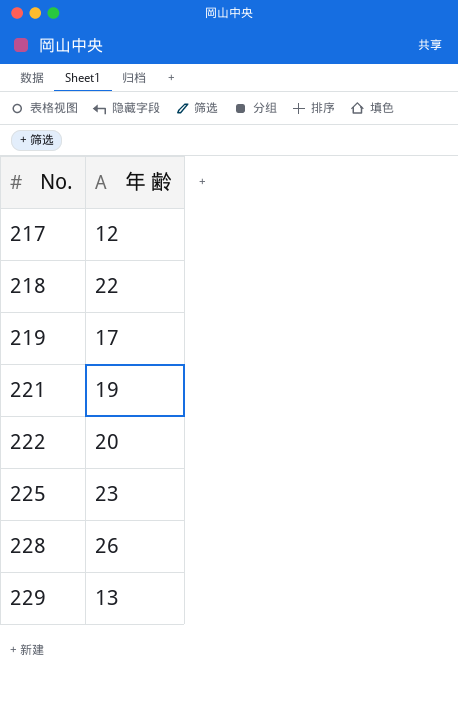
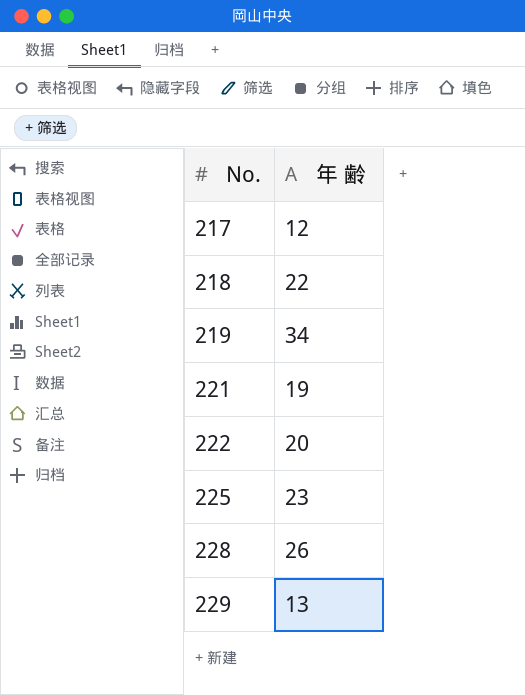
219 | 年 齢: 17 -> 34

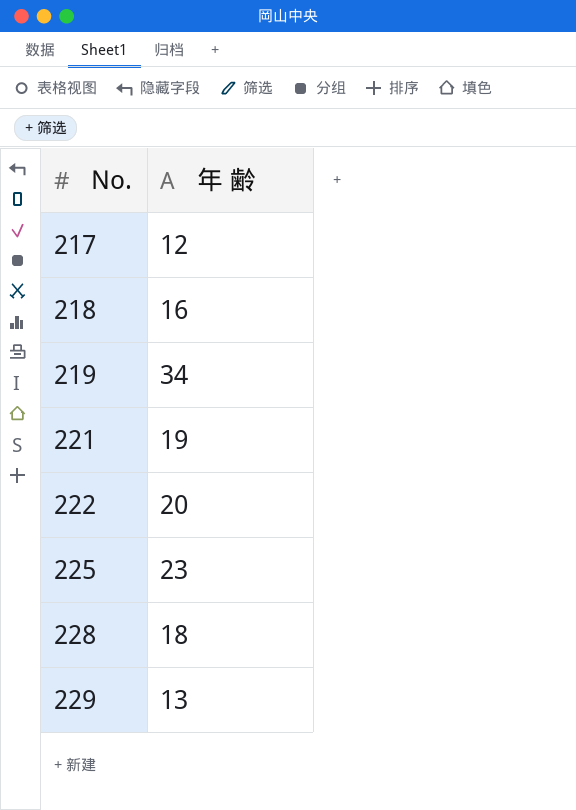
218 | 年 齢: 22 -> 16
228 | 年 齢: 26 -> 18

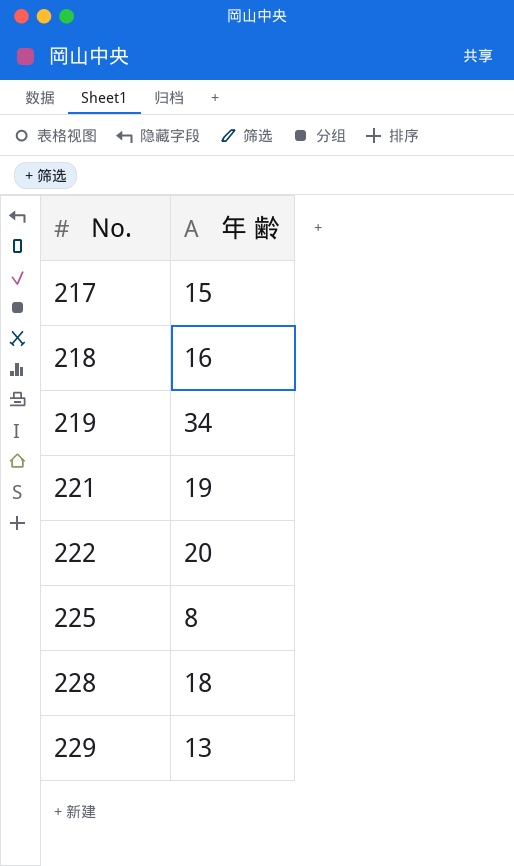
217 | 年 齢: 12 -> 15
225 | 年 齢: 23 -> 8

